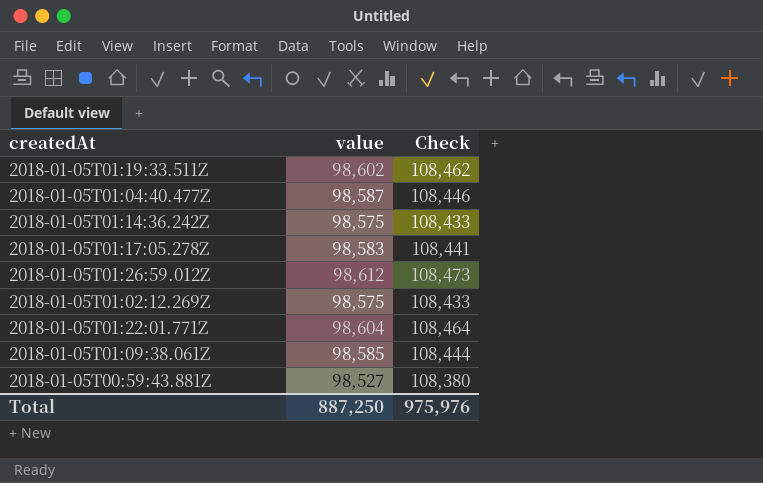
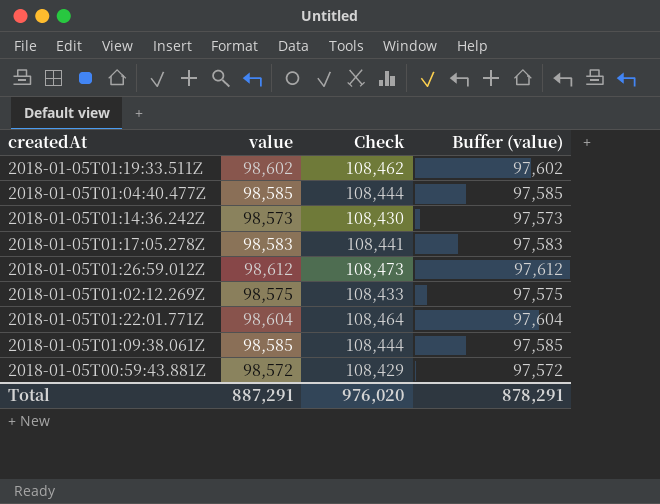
column Buffer (value) | formula: none -> [value] - 1000
2018-01-05T01:04:40.477Z | value: 98,587 -> 98,585
2018-01-05T01:04:40.477Z | Check: 108,446 -> 108,444
2018-01-05T01:14:36.242Z | value: 98,575 -> 98,573
2018-01-05T01:14:36.242Z | Check: 108,433 -> 108,430
2018-01-05T00:59:43.881Z | value: 98,527 -> 98,572
2018-01-05T00:59:43.881Z | Check: 108,380 -> 108,429
Total | value: 887,250 -> 887,291
Total | Check: 975,976 -> 976,020

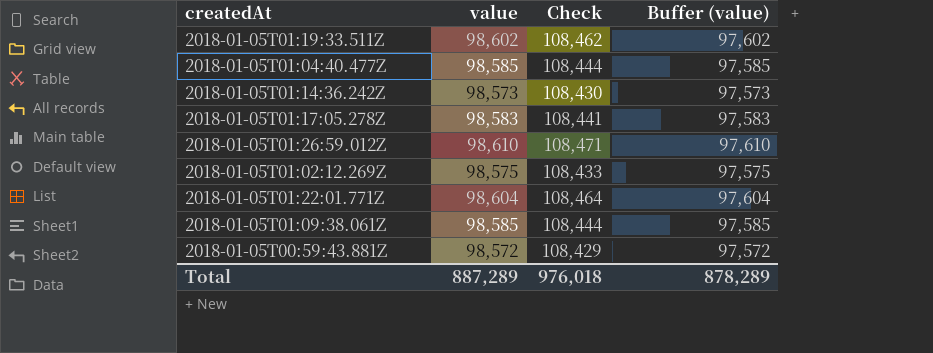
2018-01-05T01:26:59.012Z | value: 98,612 -> 98,610
2018-01-05T01:26:59.012Z | Check: 108,473 -> 108,471
2018-01-05T01:26:59.012Z | Buffer (value): 97,612 -> 97,610
Total | value: 887,291 -> 887,289
Total | Check: 976,020 -> 976,018
Total | Buffer (value): 878,291 -> 878,289

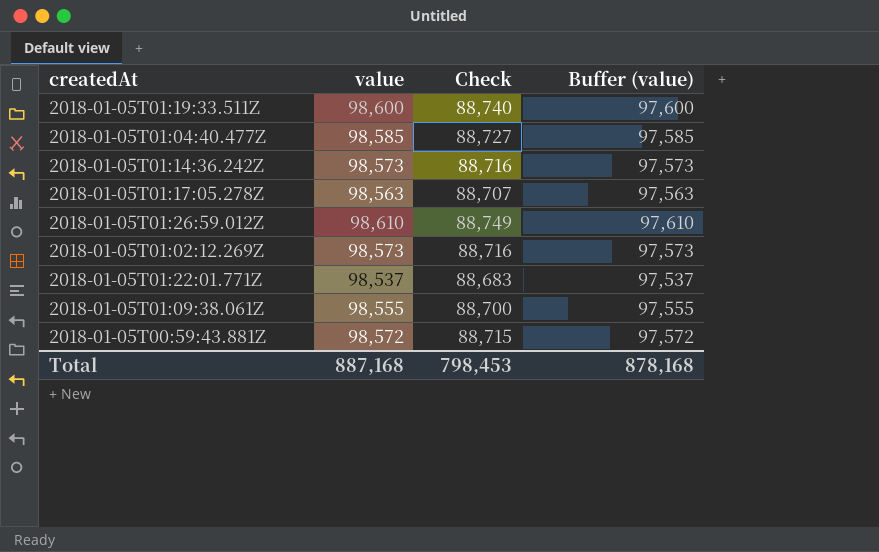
column Check | formula: [value] * 1.1 -> [value] * 0.9
2018-01-05T01:19:33.511Z | value: 98,602 -> 98,600
2018-01-05T01:19:33.511Z | Buffer (value): 97,602 -> 97,600
2018-01-05T01:17:05.278Z | value: 98,583 -> 98,563
2018-01-05T01:17:05.278Z | Buffer (value): 97,583 -> 97,563
2018-01-05T01:02:12.269Z | value: 98,575 -> 98,573
2018-01-05T01:02:12.269Z | Buffer (value): 97,575 -> 97,573
2018-01-05T01:22:01.771Z | value: 98,604 -> 98,537
2018-01-05T01:22:01.771Z | Buffer (value): 97,604 -> 97,537
2018-01-05T01:09:38.061Z | value: 98,585 -> 98,555
2018-01-05T01:09:38.061Z | Buffer (value): 97,585 -> 97,555
Total | value: 887,289 -> 887,168
Total | Check: 976,018 -> 798,453
Total | Buffer (value): 878,289 -> 878,168

